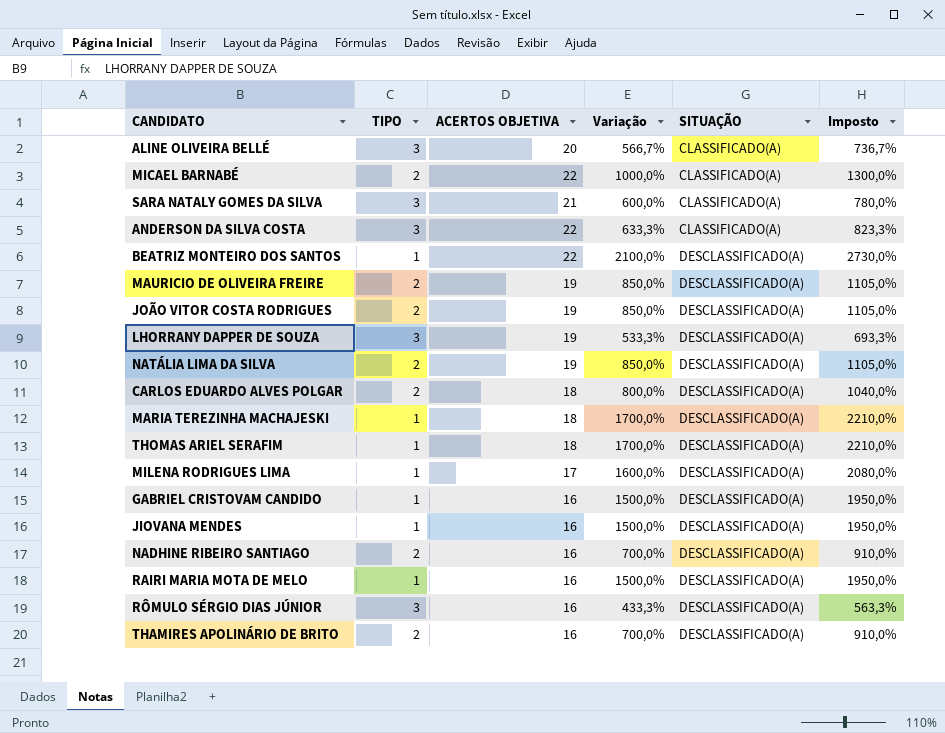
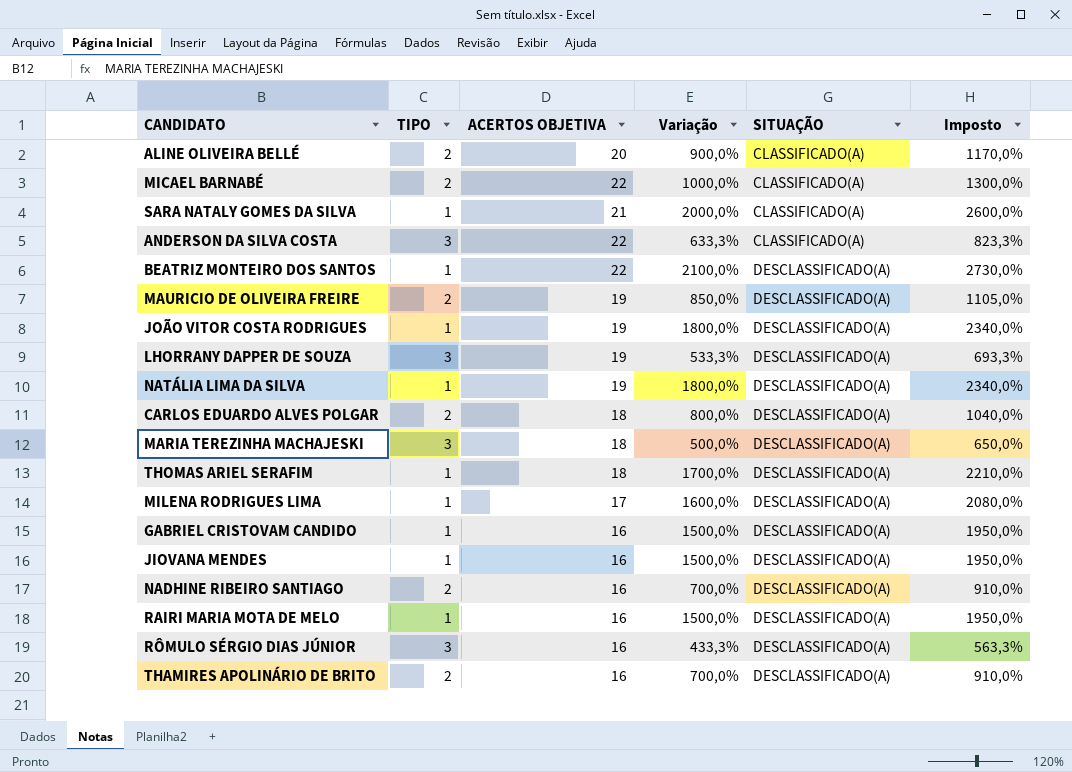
ALINE OLIVEIRA BELLÉ | TIPO: 3 -> 2
ALINE OLIVEIRA BELLÉ | Variação: 566,7% -> 900,0%
ALINE OLIVEIRA BELLÉ | Imposto: 736,7% -> 1170,0%
SARA NATALY GOMES DA SILVA | TIPO: 3 -> 1
SARA NATALY GOMES DA SILVA | Variação: 600,0% -> 2000,0%
SARA NATALY GOMES DA SILVA | Imposto: 780,0% -> 2600,0%
JOÃO VITOR COSTA RODRIGUES | TIPO: 2 -> 1
JOÃO VITOR COSTA RODRIGUES | Variação: 850,0% -> 1800,0%
JOÃO VITOR COSTA RODRIGUES | Imposto: 1105,0% -> 2340,0%
NATÁLIA LIMA DA SILVA | TIPO: 2 -> 1
NATÁLIA LIMA DA SILVA | Variação: 850,0% -> 1800,0%
NATÁLIA LIMA DA SILVA | Imposto: 1105,0% -> 2340,0%
MARIA TEREZINHA MACHAJESKI | TIPO: 1 -> 3
MARIA TEREZINHA MACHAJESKI | Variação: 1700,0% -> 500,0%
MARIA TEREZINHA MACHAJESKI | Imposto: 2210,0% -> 650,0%

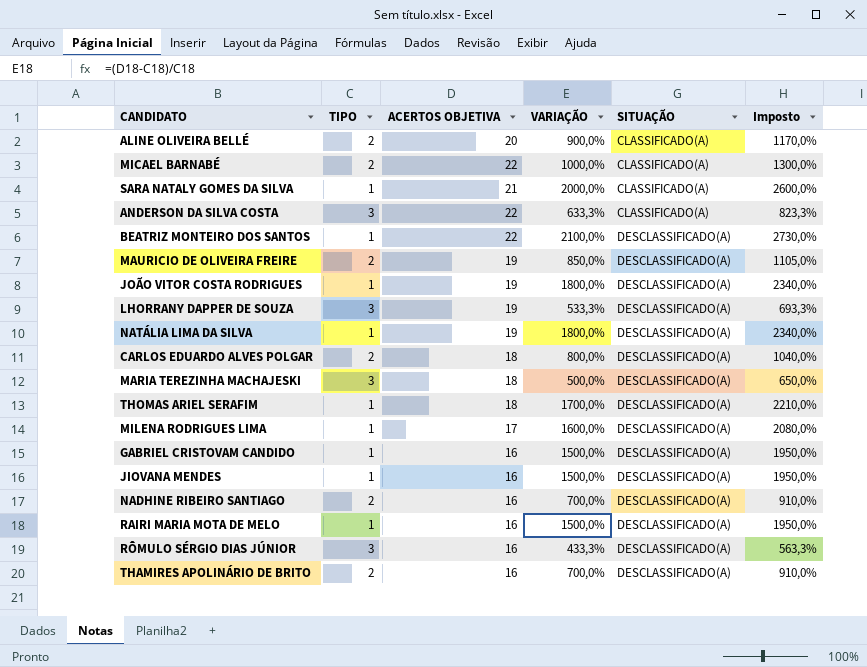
column name: Variação -> VARIAÇÃO

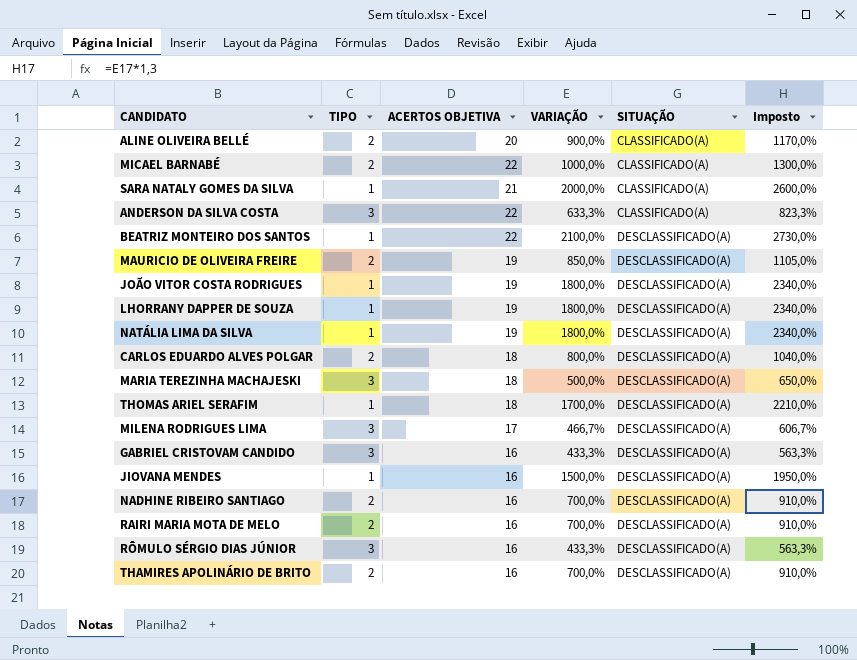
LHORRANY DAPPER DE SOUZA | TIPO: 3 -> 1
LHORRANY DAPPER DE SOUZA | VARIAÇÃO: 533,3% -> 1800,0%
LHORRANY DAPPER DE SOUZA | Imposto: 693,3% -> 2340,0%
MILENA RODRIGUES LIMA | TIPO: 1 -> 3
MILENA RODRIGUES LIMA | VARIAÇÃO: 1600,0% -> 466,7%
MILENA RODRIGUES LIMA | Imposto: 2080,0% -> 606,7%
GABRIEL CRISTOVAM CANDIDO | TIPO: 1 -> 3
GABRIEL CRISTOVAM CANDIDO | VARIAÇÃO: 1500,0% -> 433,3%
GABRIEL CRISTOVAM CANDIDO | Imposto: 1950,0% -> 563,3%
RAIRI MARIA MOTA DE MELO | TIPO: 1 -> 2
RAIRI MARIA MOTA DE MELO | VARIAÇÃO: 1500,0% -> 700,0%
RAIRI MARIA MOTA DE MELO | Imposto: 1950,0% -> 910,0%

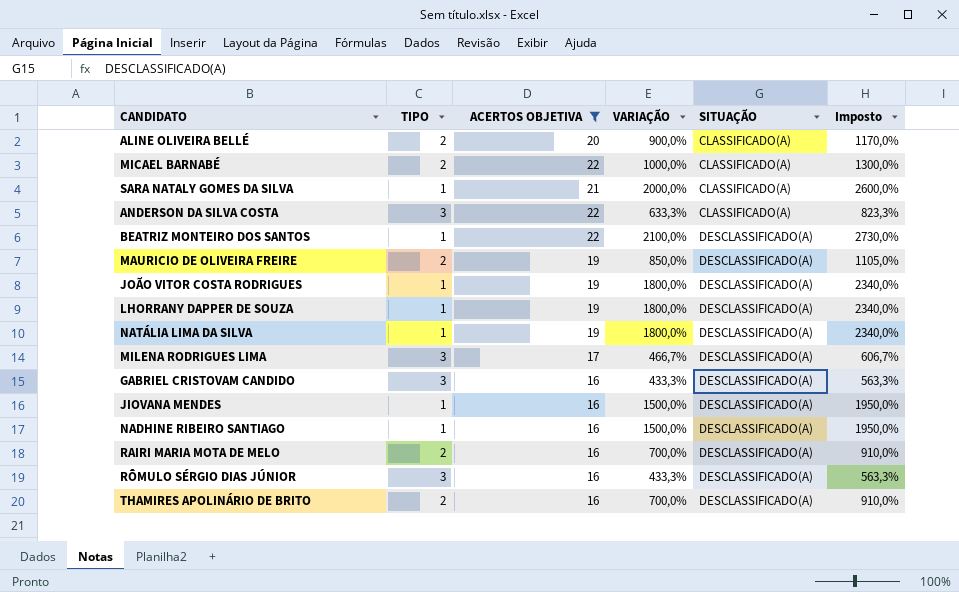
filter: none -> ACERTOS OBJETIVA != 18
NADHINE RIBEIRO SANTIAGO | TIPO: 2 -> 1
NADHINE RIBEIRO SANTIAGO | VARIAÇÃO: 700,0% -> 1500,0%
NADHINE RIBEIRO SANTIAGO | Imposto: 910,0% -> 1950,0%

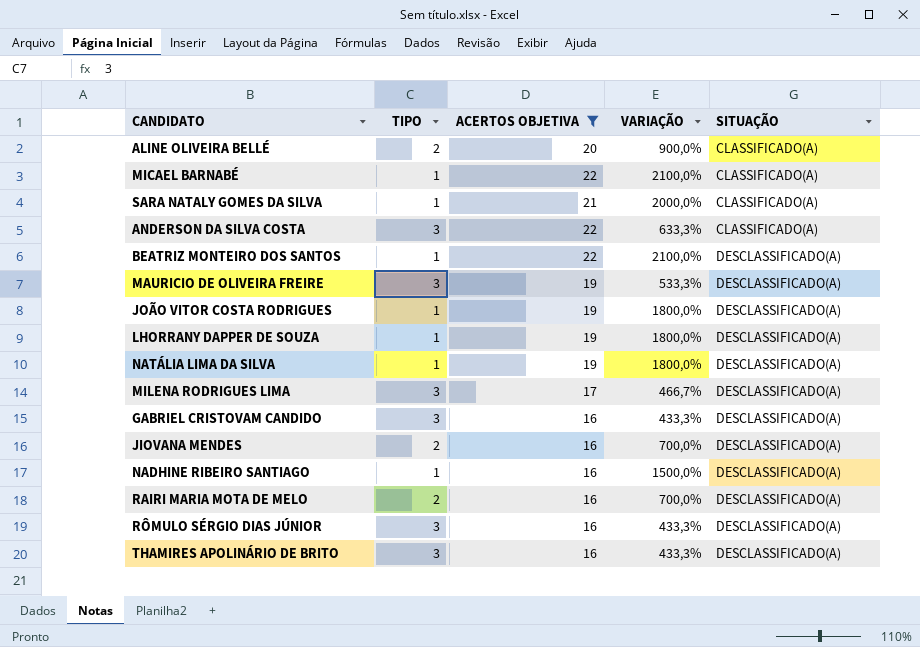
column Imposto | formula: [VARIAÇÃO] * 1,3 -> none
MICAEL BARNABÉ | TIPO: 2 -> 1
MICAEL BARNABÉ | VARIAÇÃO: 1000,0% -> 2100,0%
MAURICIO DE OLIVEIRA FREIRE | TIPO: 2 -> 3
MAURICIO DE OLIVEIRA FREIRE | VARIAÇÃO: 850,0% -> 533,3%
JIOVANA MENDES | TIPO: 1 -> 2
JIOVANA MENDES | VARIAÇÃO: 1500,0% -> 700,0%
THAMIRES APOLINÁRIO DE BRITO | TIPO: 2 -> 3
THAMIRES APOLINÁRIO DE BRITO | VARIAÇÃO: 700,0% -> 433,3%

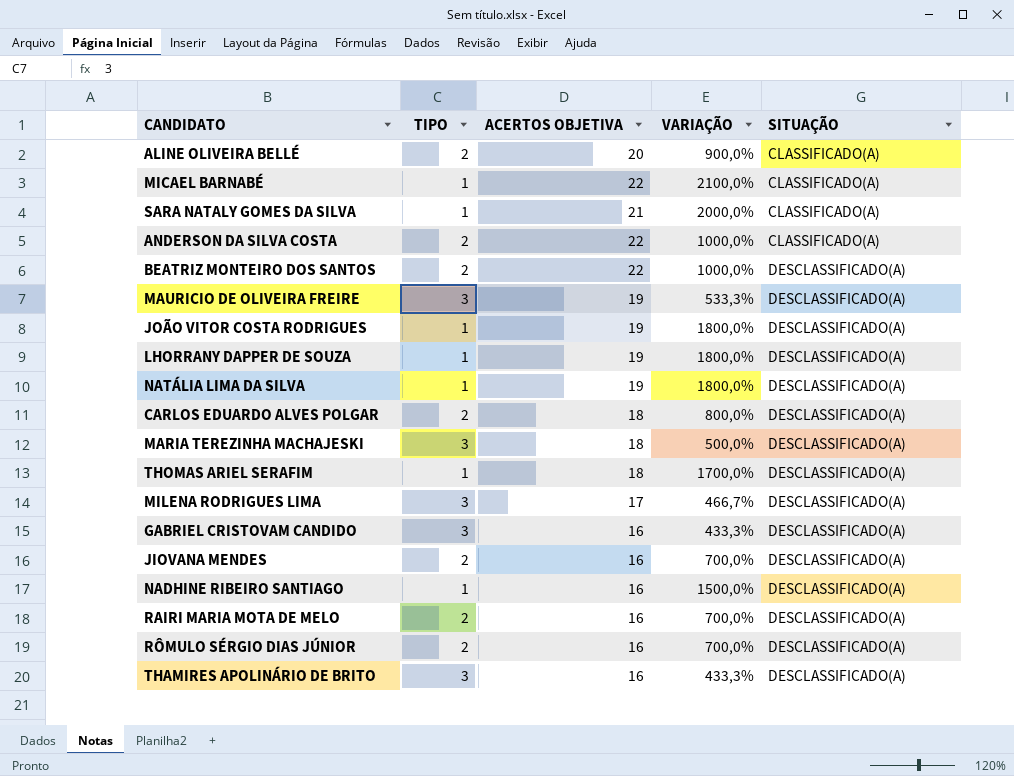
filter: ACERTOS OBJETIVA != 18 -> none
ANDERSON DA SILVA COSTA | TIPO: 3 -> 2
ANDERSON DA SILVA COSTA | VARIAÇÃO: 633,3% -> 1000,0%
BEATRIZ MONTEIRO DOS SANTOS | TIPO: 1 -> 2
BEATRIZ MONTEIRO DOS SANTOS | VARIAÇÃO: 2100,0% -> 1000,0%
RÔMULO SÉRGIO DIAS JÚNIOR | TIPO: 3 -> 2
RÔMULO SÉRGIO DIAS JÚNIOR | VARIAÇÃO: 433,3% -> 700,0%

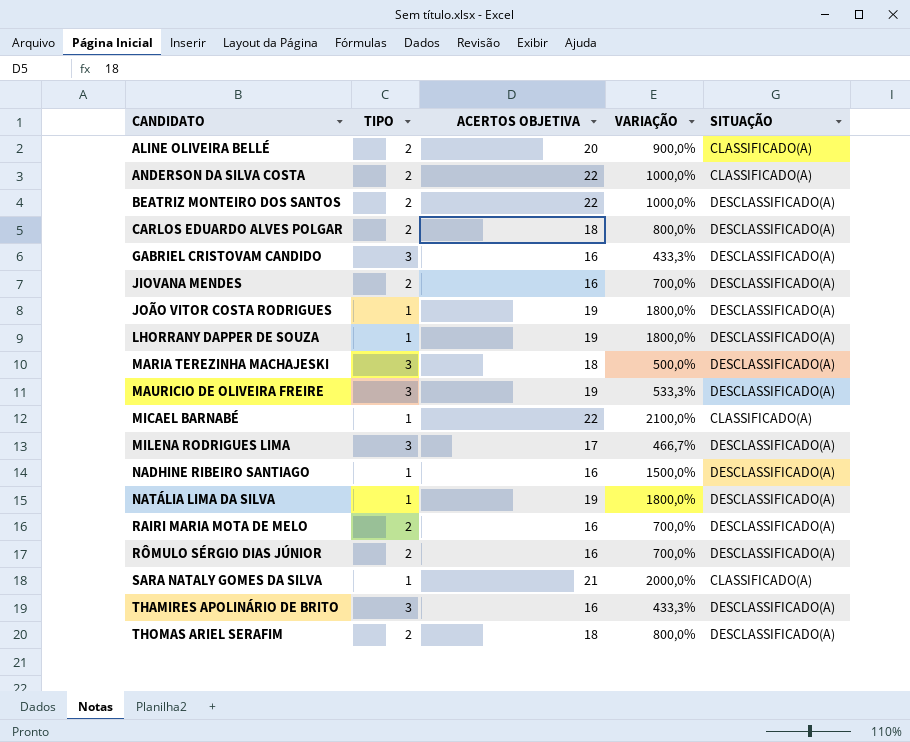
row order: SITUAÇÃO ascending -> CANDIDATO ascending
THOMAS ARIEL SERAFIM | TIPO: 1 -> 2
THOMAS ARIEL SERAFIM | VARIAÇÃO: 1700,0% -> 800,0%

